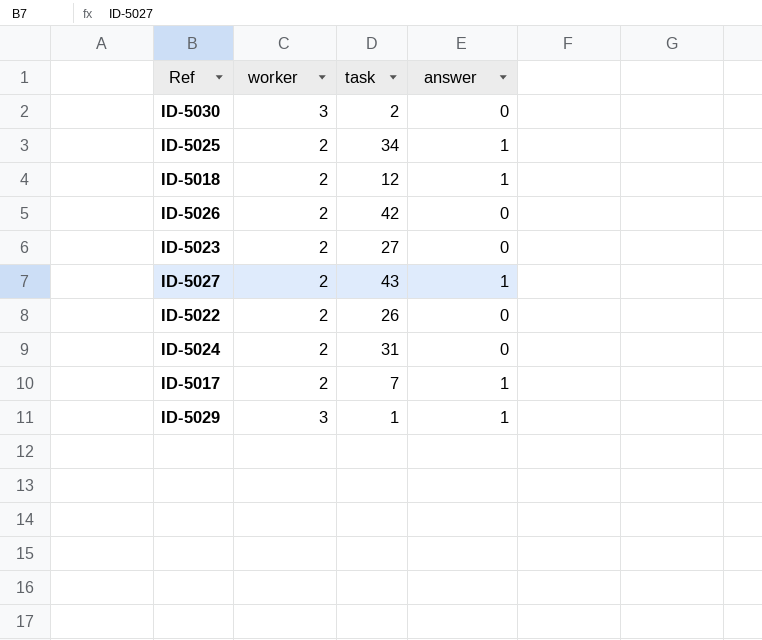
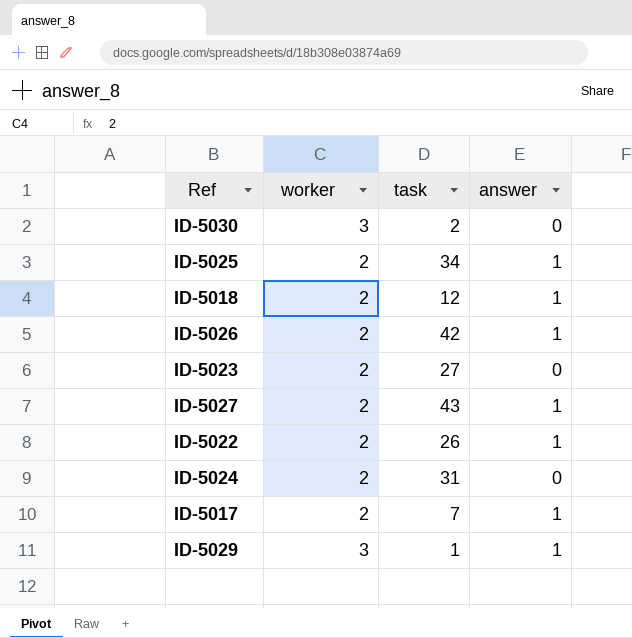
ID-5026 | answer: 0 -> 1
ID-5022 | answer: 0 -> 1

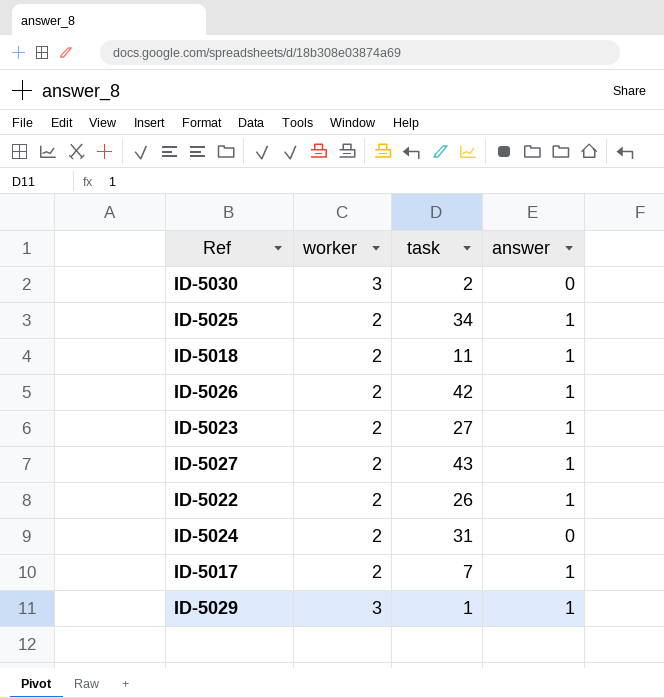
ID-5018 | task: 12 -> 11
ID-5023 | answer: 0 -> 1

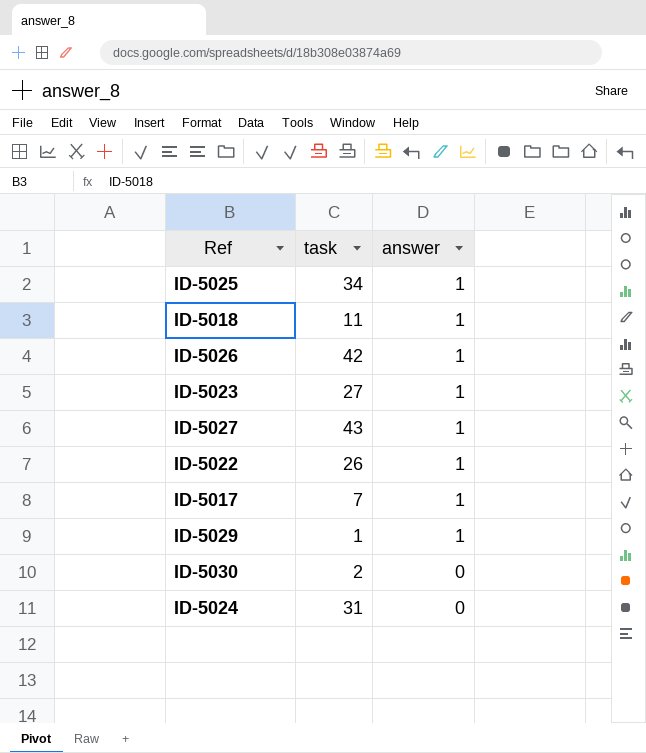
row order: none -> answer descending
column worker | position: 2 -> none

